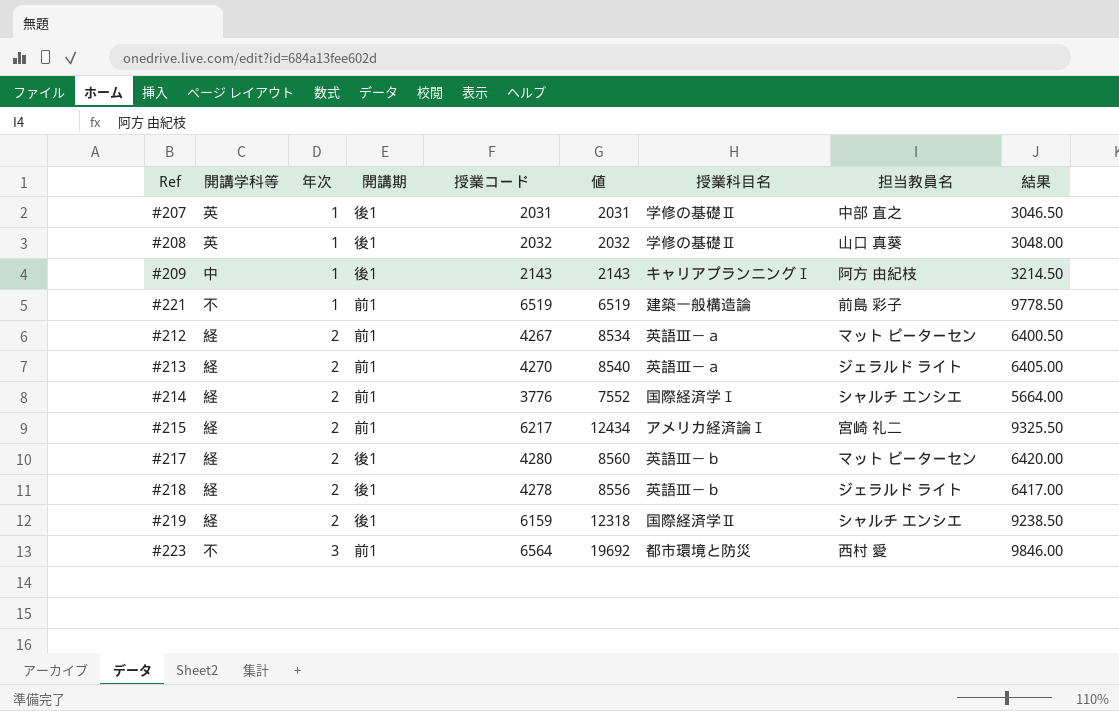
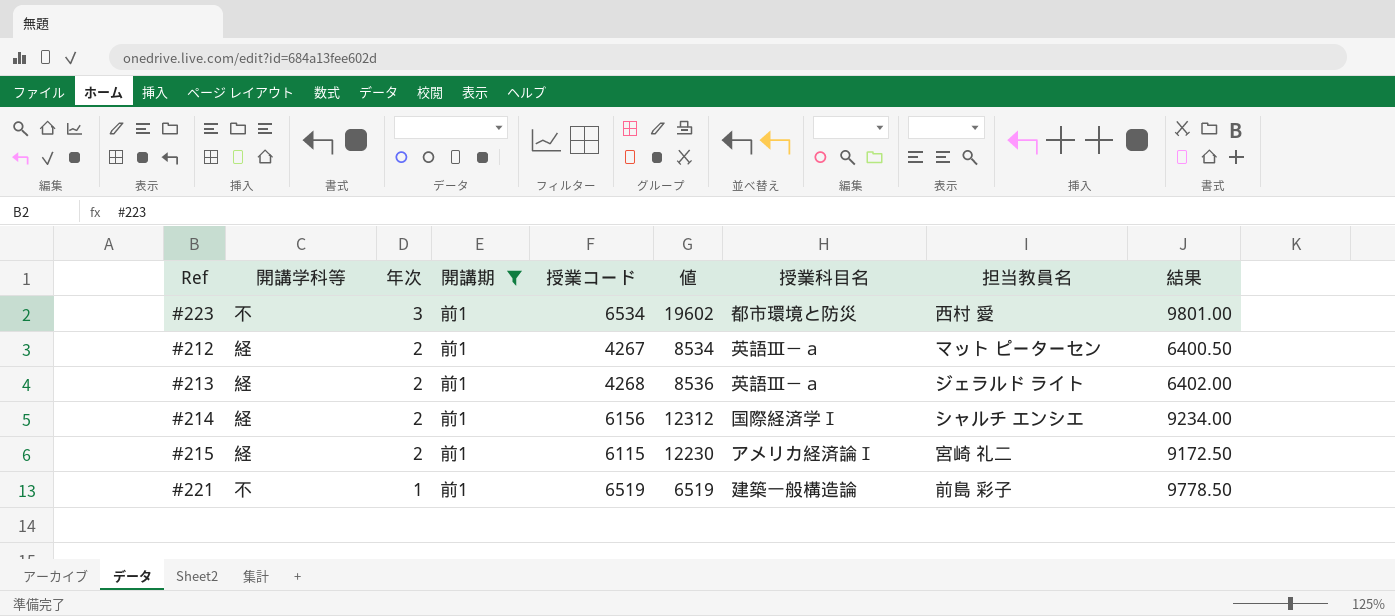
filter: none -> 開講期 = 前1
row order: 年次 ascending -> 年次 descending
#223 | 授業コード: 6564 -> 6534
#223 | 値: 19692 -> 19602
#223 | 結果: 9846.00 -> 9801.00
#213 | 授業コード: 4270 -> 4268
#213 | 値: 8540 -> 8536
#213 | 結果: 6405.00 -> 6402.00
#214 | 授業コード: 3776 -> 6156
#214 | 値: 7552 -> 12312
#214 | 結果: 5664.00 -> 9234.00
#215 | 授業コード: 6217 -> 6115
#215 | 値: 12434 -> 12230
#215 | 結果: 9325.50 -> 9172.50

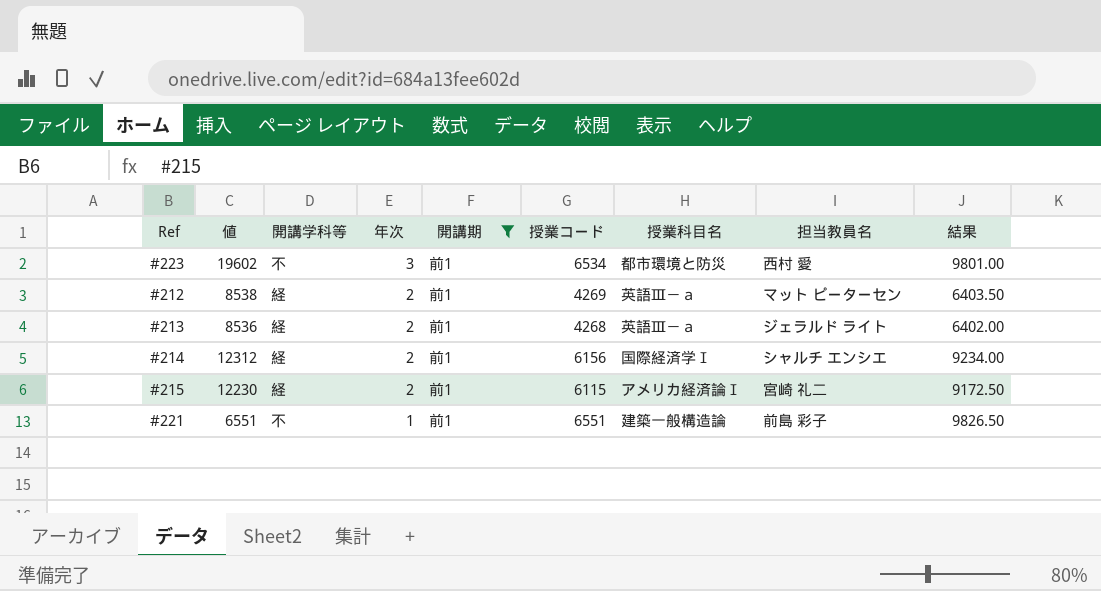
column 値 | position: 6 -> 2
#212 | 値: 8534 -> 8538
#212 | 授業コード: 4267 -> 4269
#212 | 結果: 6400.50 -> 6403.50
#221 | 値: 6519 -> 6551
#221 | 授業コード: 6519 -> 6551
#221 | 結果: 9778.50 -> 9826.50

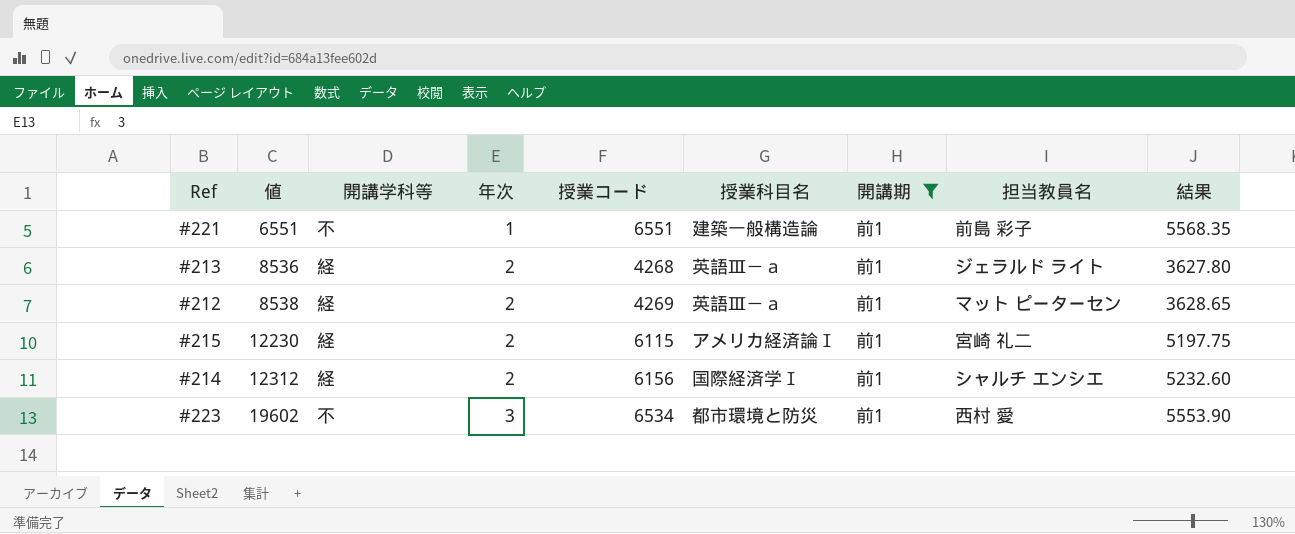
row order: 年次 descending -> 値 ascending
column 開講期 | position: 5 -> 7
column 結果 | formula: [授業コード] * 1.5 -> [授業コード] * 0.85

